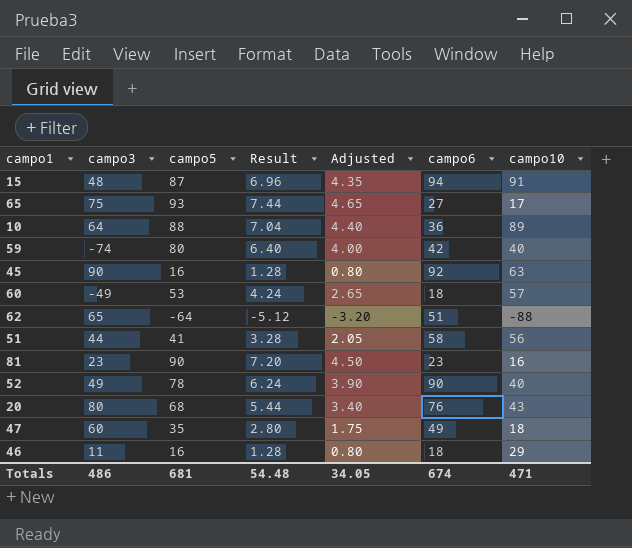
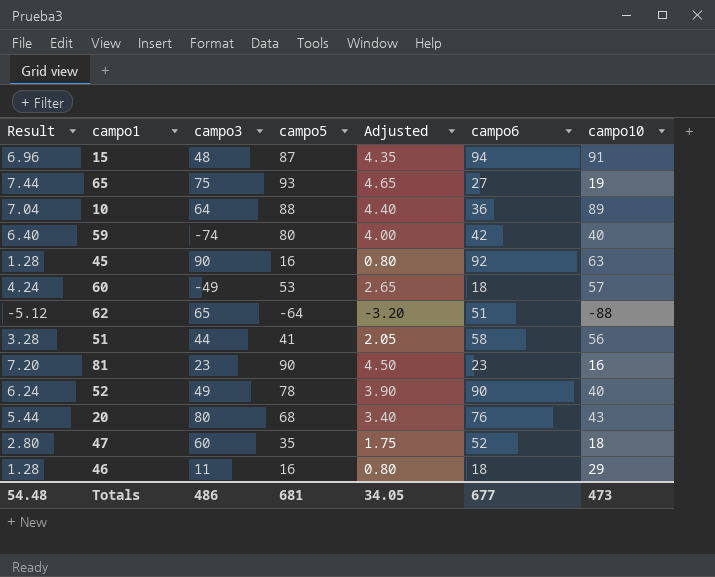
column Result | position: 4 -> 1
65 | campo10: 17 -> 19
47 | campo6: 49 -> 52
Totals | campo6: 674 -> 677
Totals | campo10: 471 -> 473

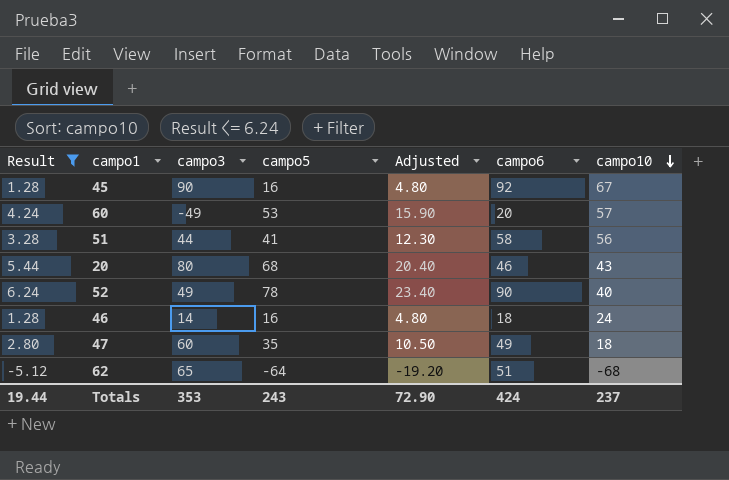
filter: none -> Result <= 6.24
row order: none -> campo10 descending
column Adjusted | formula: [campo5] * 0.05 -> [campo5] * 0.3
45 | campo10: 63 -> 67
60 | campo6: 18 -> 20
20 | campo6: 76 -> 46
46 | campo3: 11 -> 14
46 | campo10: 29 -> 24
47 | campo6: 52 -> 49
62 | campo10: -88 -> -68
Totals | Result: 54.48 -> 19.44
Totals | campo3: 486 -> 353
Totals | campo5: 681 -> 243
Totals | Adjusted: 34.05 -> 72.90
Totals | campo6: 677 -> 424
Totals | campo10: 473 -> 237

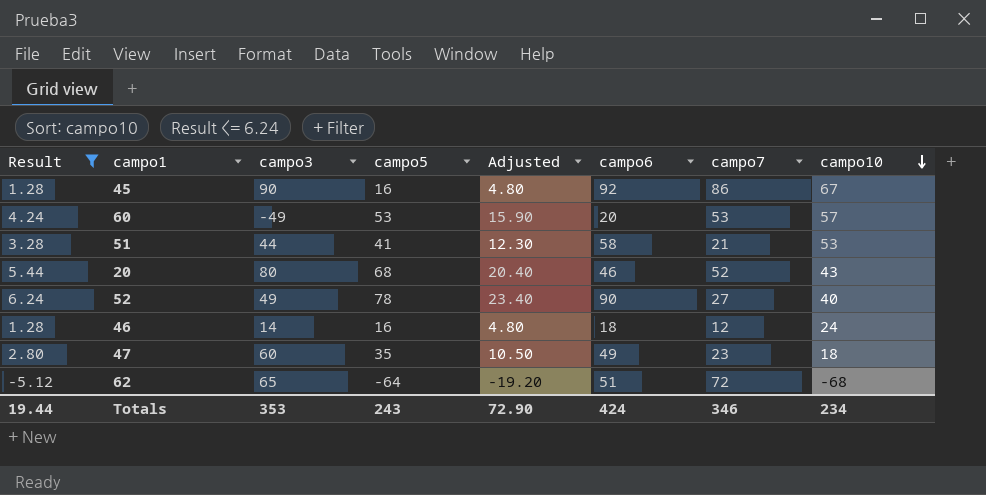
column campo7 | position: none -> 7
51 | campo10: 56 -> 53
Totals | campo10: 237 -> 234

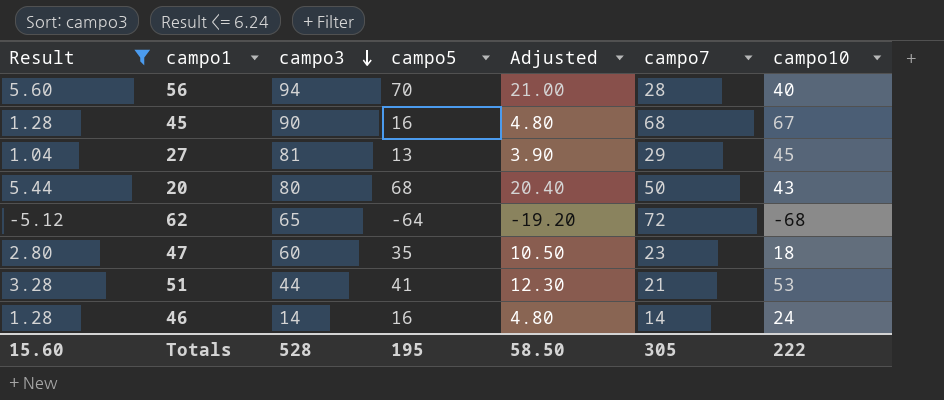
row order: campo10 descending -> campo3 descending
column campo6 | position: 6 -> none
row 60: 4.24 | -49 | 53 | 15.90 | 20 | 53 | 57 -> none
row 52: 6.24 | 49 | 78 | 23.40 | 90 | 27 | 40 -> none
row 56: none -> 5.60 | 94 | 70 | 21.00 | 28 | 40
45 | campo7: 86 -> 68
row 27: none -> 1.04 | 81 | 13 | 3.90 | 29 | 45
20 | campo7: 52 -> 50
46 | campo7: 12 -> 14
Totals | Result: 19.44 -> 15.60
Totals | campo3: 353 -> 528
Totals | campo5: 243 -> 195
Totals | Adjusted: 72.90 -> 58.50
Totals | campo7: 346 -> 305
Totals | campo10: 234 -> 222

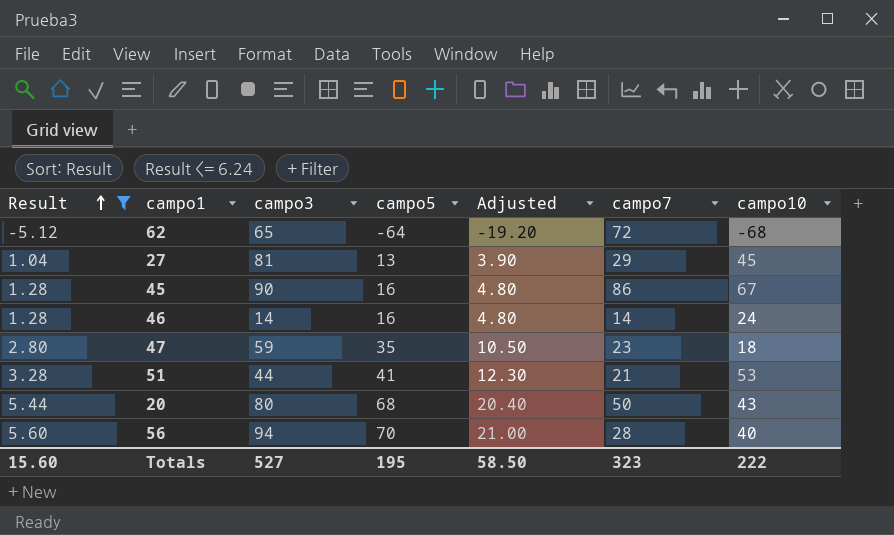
row order: campo3 descending -> Result ascending
45 | campo7: 68 -> 86
47 | campo3: 60 -> 59
Totals | campo3: 528 -> 527
Totals | campo7: 305 -> 323

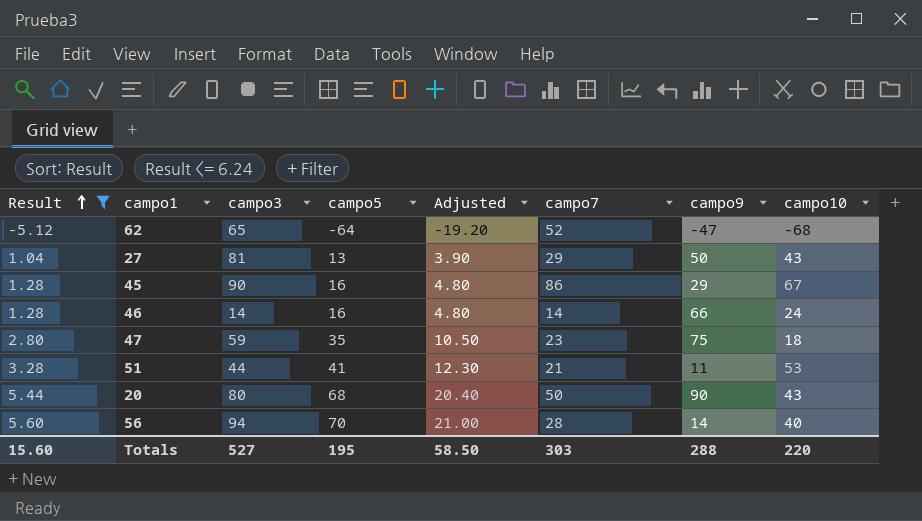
column campo9 | position: none -> 7
62 | campo7: 72 -> 52
27 | campo10: 45 -> 43
Totals | campo7: 323 -> 303
Totals | campo10: 222 -> 220

